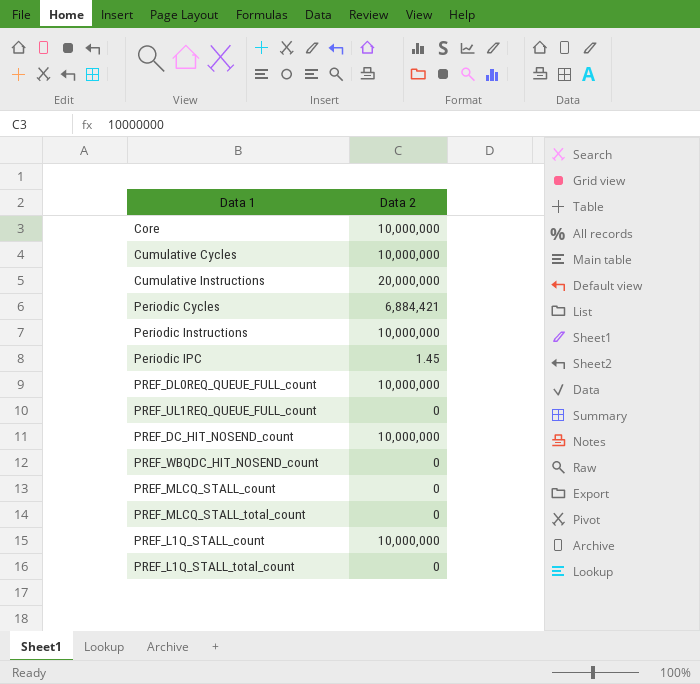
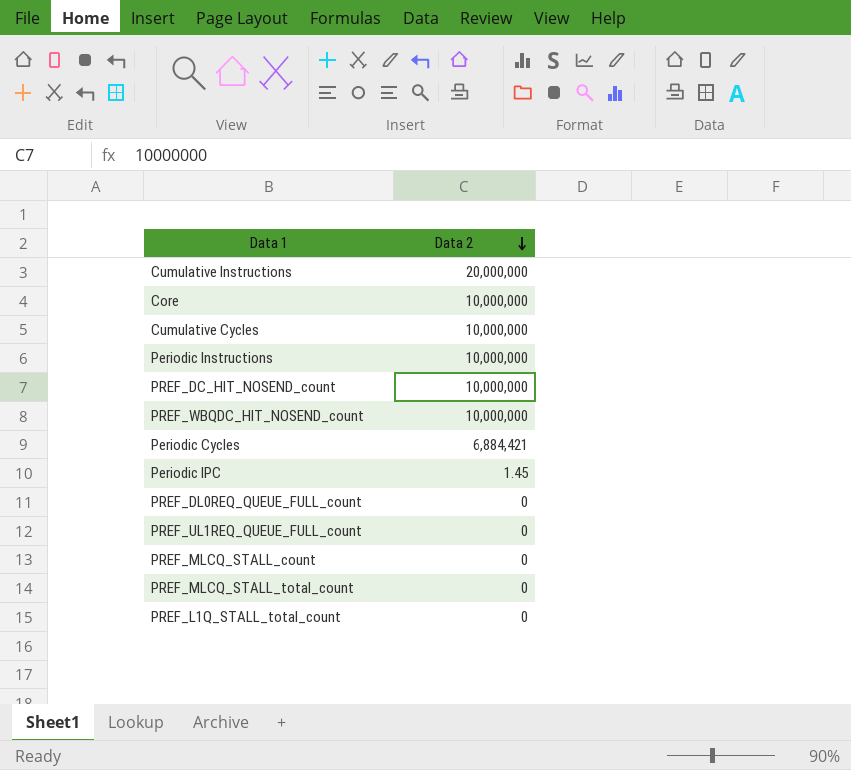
row order: none -> Data 2 descending
row PREF_L1Q_STALL_count: 10,000,000 -> none
PREF_WBQDC_HIT_NOSEND_count | Data 2: 0 -> 10,000,000
PREF_DL0REQ_QUEUE_FULL_count | Data 2: 10,000,000 -> 0

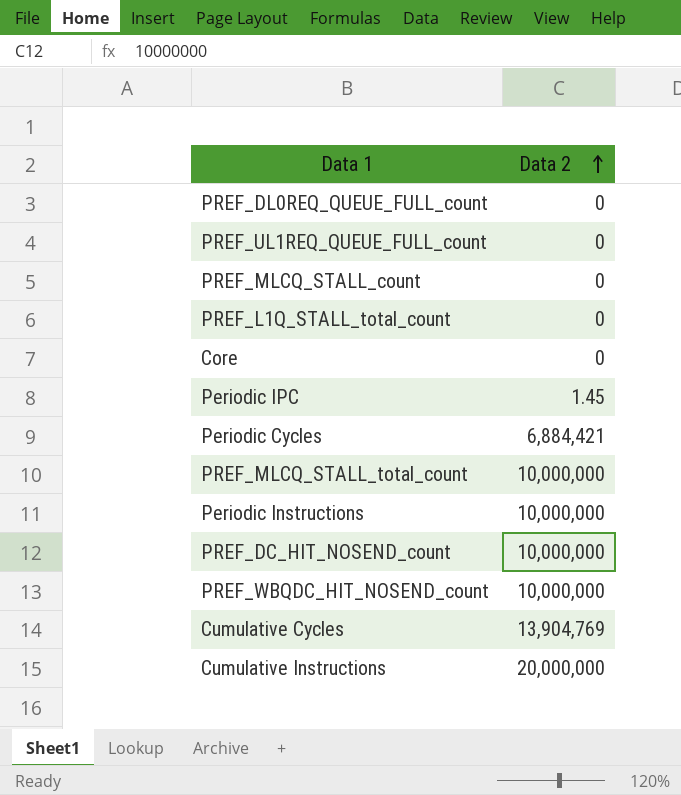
row order: Data 2 descending -> Data 2 ascending
Core | Data 2: 10,000,000 -> 0
PREF_MLCQ_STALL_total_count | Data 2: 0 -> 10,000,000
Cumulative Cycles | Data 2: 10,000,000 -> 13,904,769

